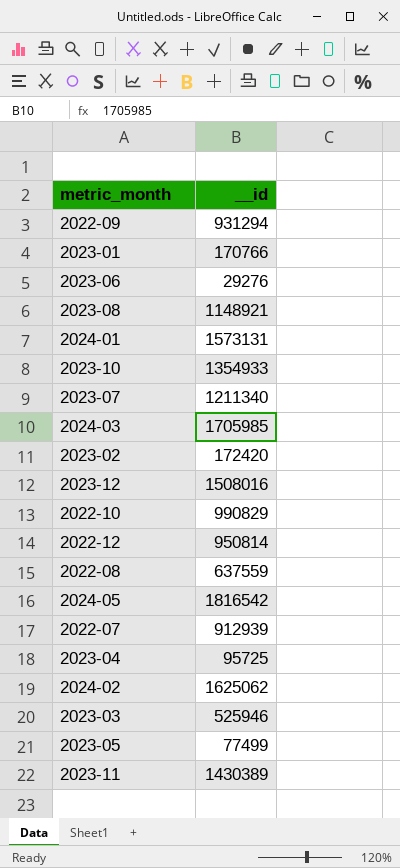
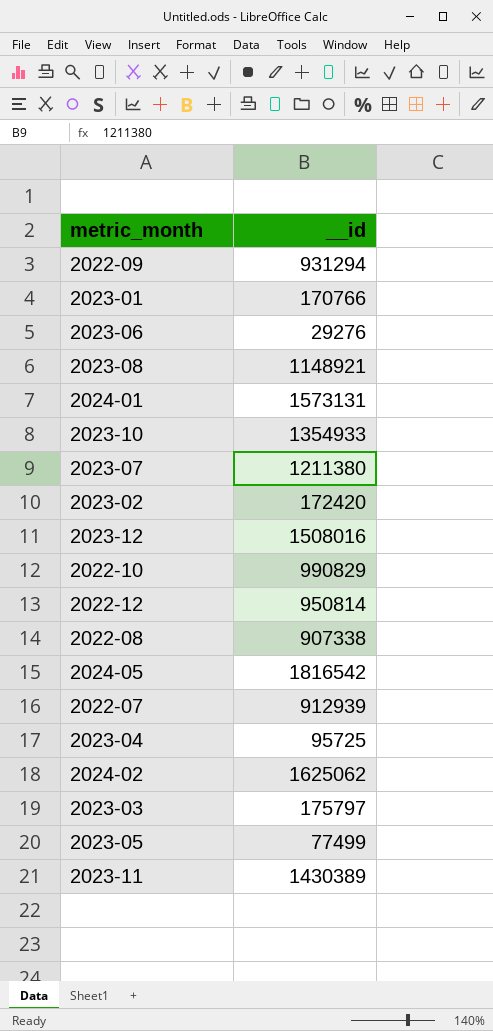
row 2024-03: 1705985 -> none
2023-07 | __id: 1211340 -> 1211380
2022-08 | __id: 637559 -> 907338
2023-03 | __id: 525946 -> 175797

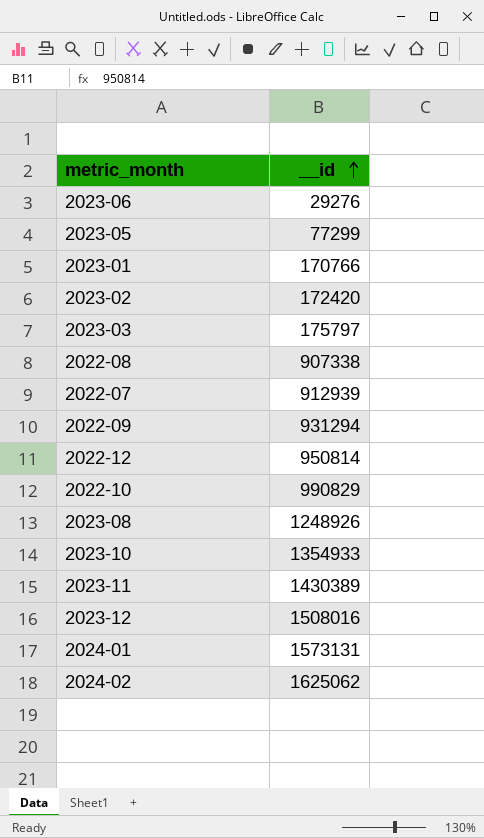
row order: none -> __id ascending
row 2023-07: 1211380 -> none
row 2024-05: 1816542 -> none
row 2023-04: 95725 -> none
2023-05 | __id: 77499 -> 77299
2023-08 | __id: 1148921 -> 1248926

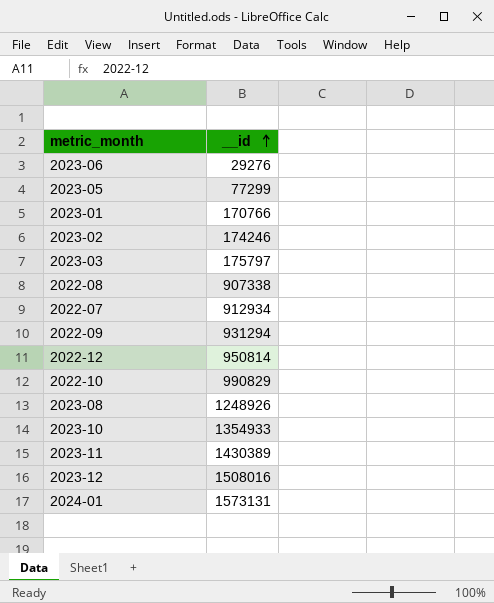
row 2024-02: 1625062 -> none
2023-02 | __id: 172420 -> 174246
2022-07 | __id: 912939 -> 912934

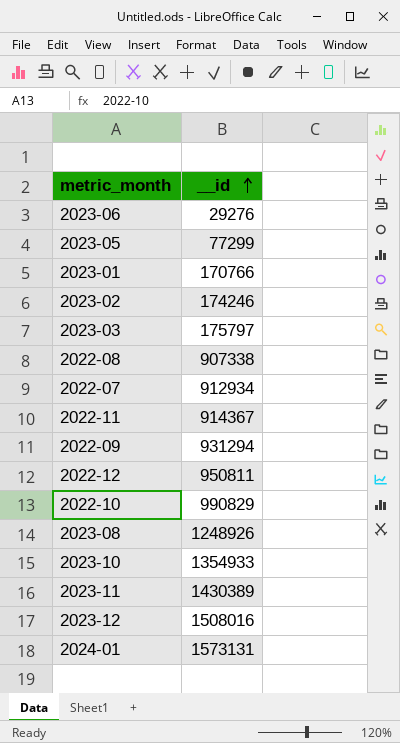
row 2022-11: none -> 914367
2022-12 | __id: 950814 -> 950811

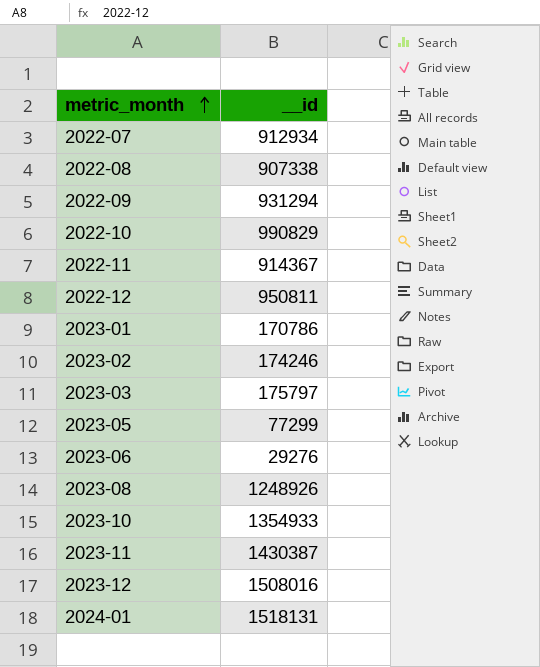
row order: __id ascending -> metric_month ascending
2023-01 | __id: 170766 -> 170786
2023-11 | __id: 1430389 -> 1430387
2024-01 | __id: 1573131 -> 1518131

